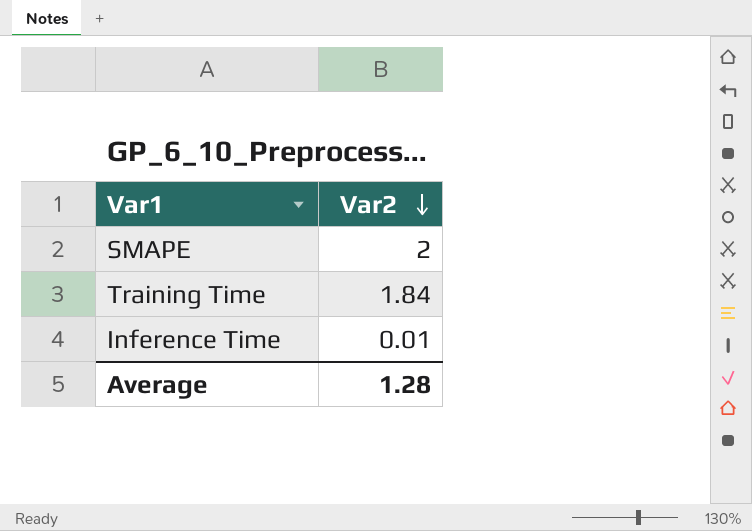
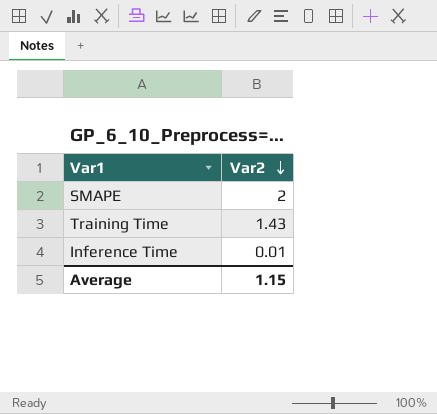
Training Time | Var2: 1.84 -> 1.43
Average | Var2: 1.28 -> 1.15

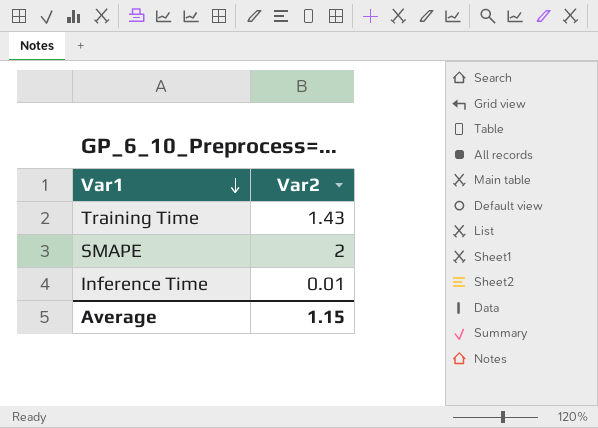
row order: Var2 descending -> Var1 descending

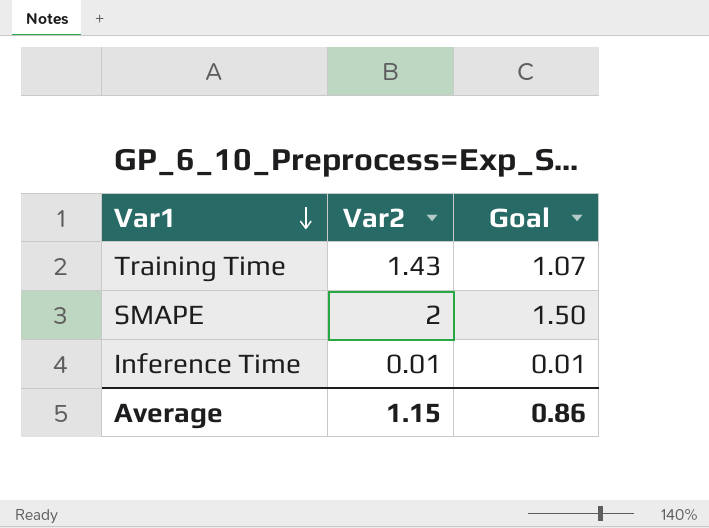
column Goal | formula: none -> [Var2] * 0.75

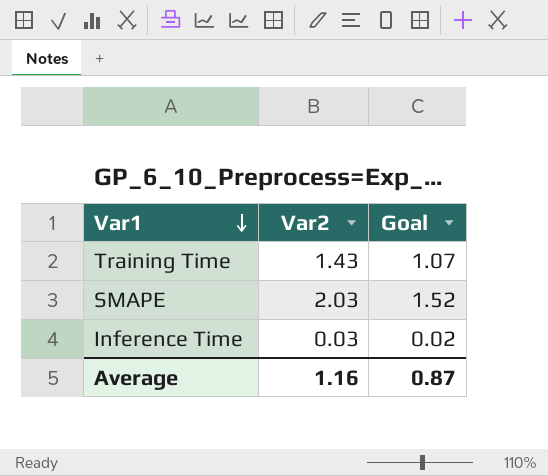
SMAPE | Var2: 2 -> 2.03
SMAPE | Goal: 1.50 -> 1.52
Inference Time | Var2: 0.01 -> 0.03
Inference Time | Goal: 0.01 -> 0.02
Average | Var2: 1.15 -> 1.16
Average | Goal: 0.86 -> 0.87

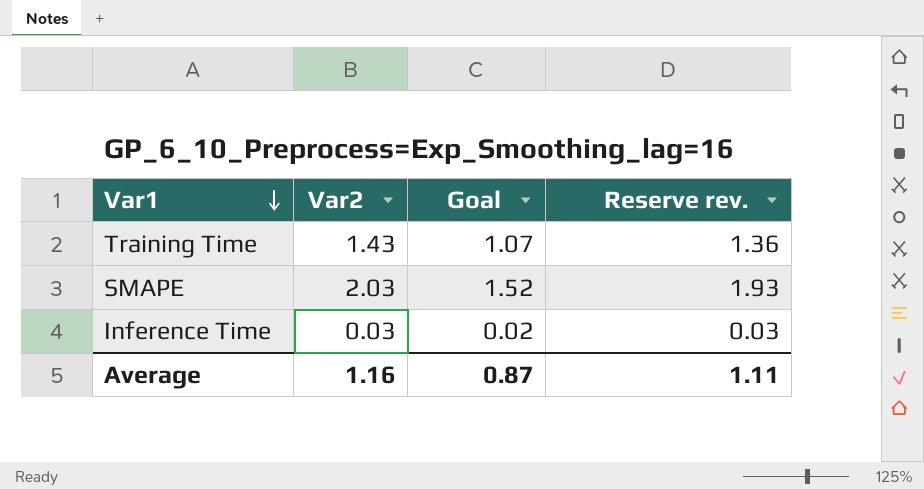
column Reserve rev. | formula: none -> [Var2] * 0.95

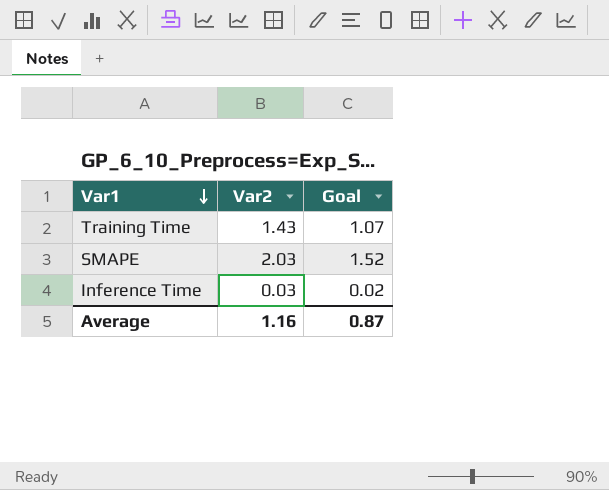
column Reserve rev. | formula: [Var2] * 0.95 -> none

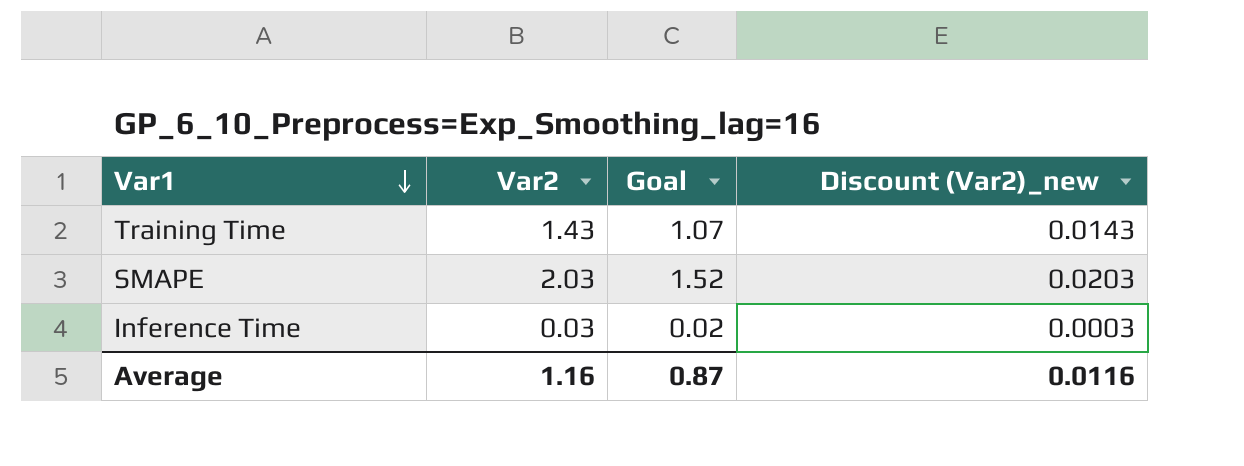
column Discount (Var2)_new | formula: none -> [Var2] * 0.01

